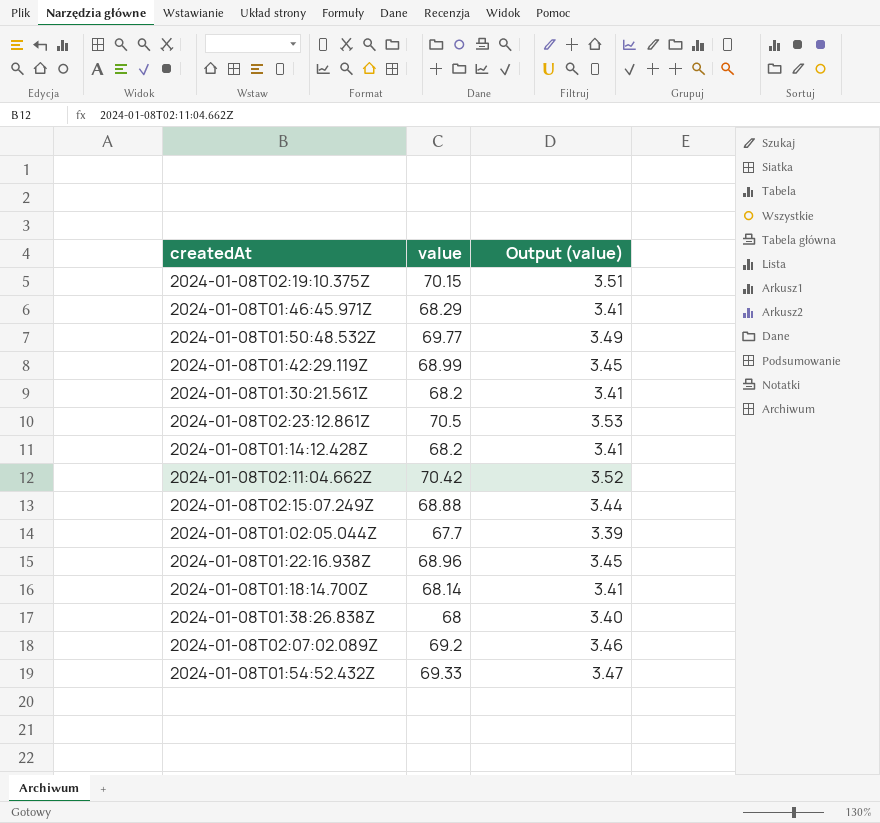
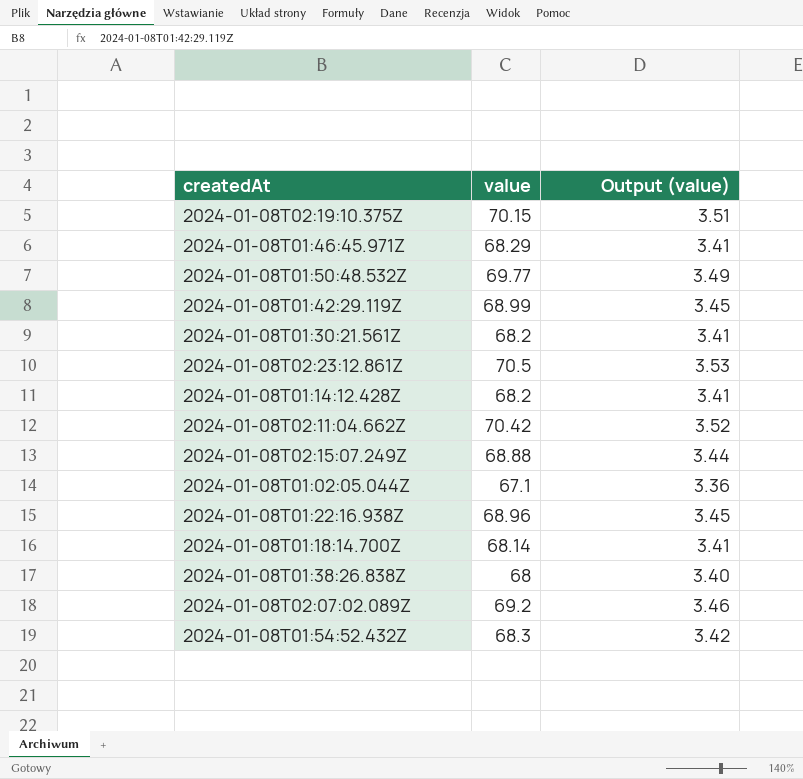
2024-01-08T01:02:05.044Z | value: 67.7 -> 67.1
2024-01-08T01:02:05.044Z | Output (value): 3.39 -> 3.36
2024-01-08T01:54:52.432Z | value: 69.33 -> 68.3
2024-01-08T01:54:52.432Z | Output (value): 3.47 -> 3.42

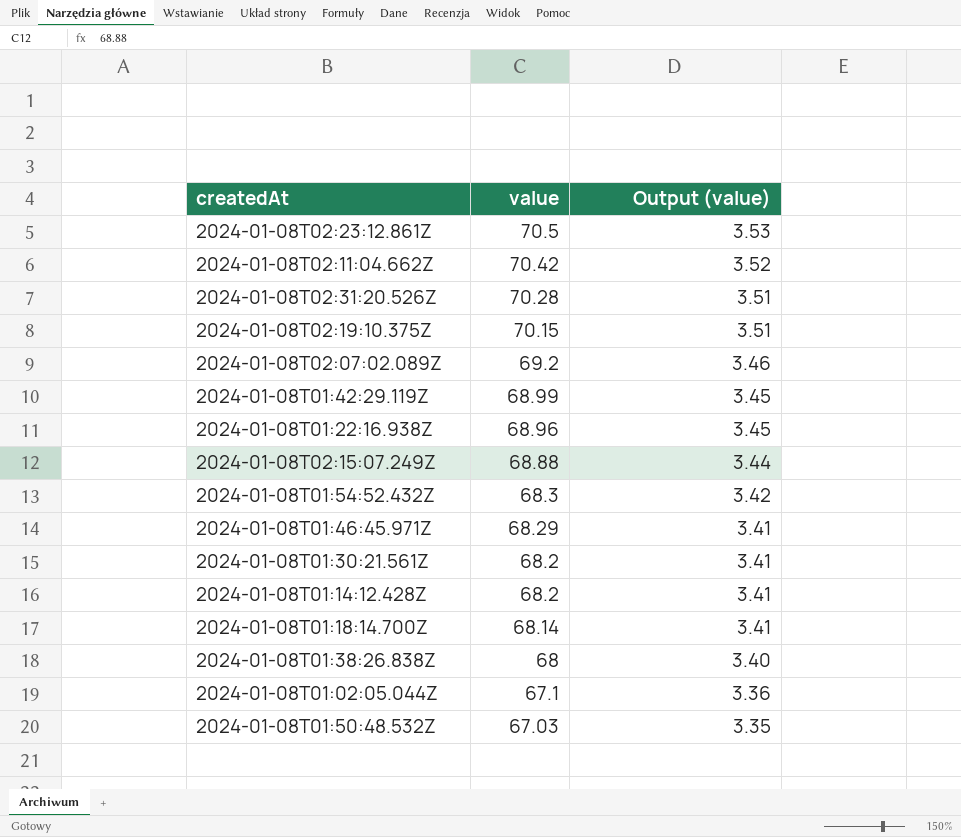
row order: none -> value descending
row 2024-01-08T02:31:20.526Z: none -> 70.28 | 3.51
2024-01-08T01:50:48.532Z | value: 69.77 -> 67.03
2024-01-08T01:50:48.532Z | Output (value): 3.49 -> 3.35

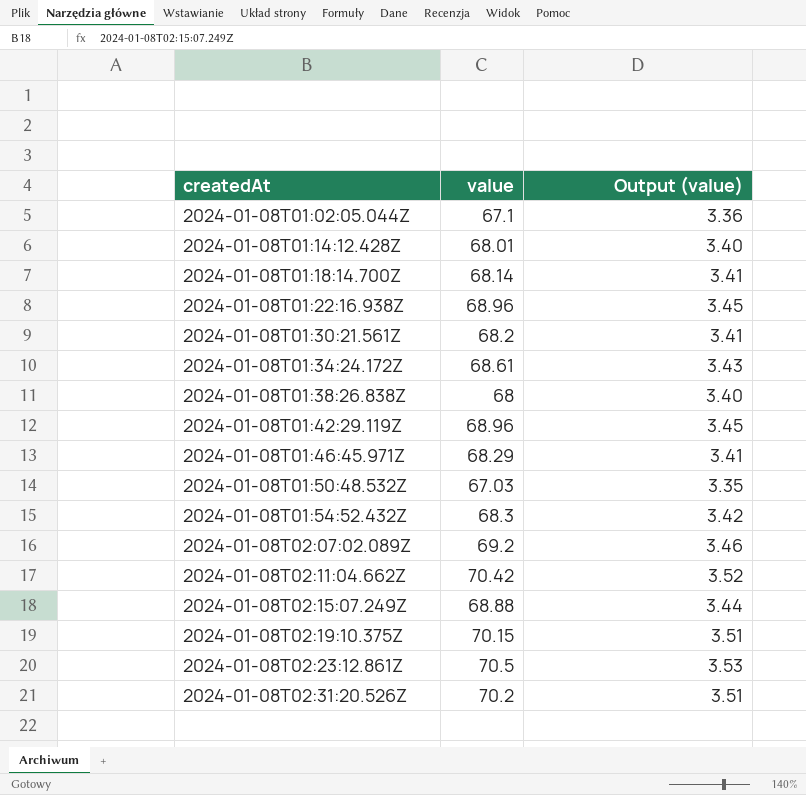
row order: value descending -> createdAt ascending
2024-01-08T01:14:12.428Z | value: 68.2 -> 68.01
2024-01-08T01:14:12.428Z | Output (value): 3.41 -> 3.40
row 2024-01-08T01:34:24.172Z: none -> 68.61 | 3.43
2024-01-08T01:42:29.119Z | value: 68.99 -> 68.96
2024-01-08T02:31:20.526Z | value: 70.28 -> 70.2

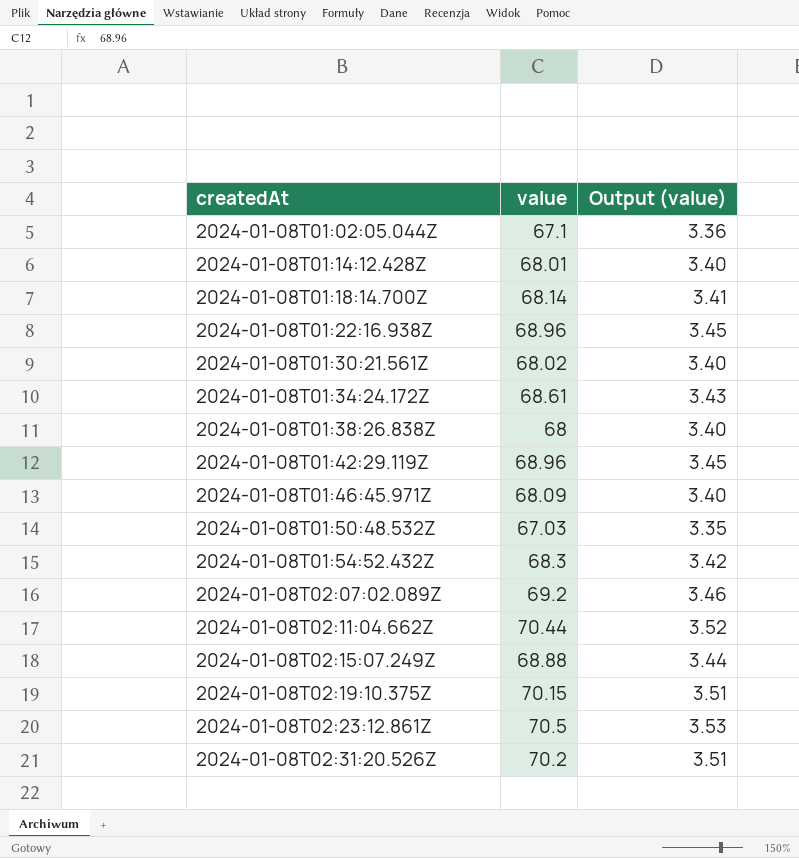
2024-01-08T01:30:21.561Z | value: 68.2 -> 68.02
2024-01-08T01:30:21.561Z | Output (value): 3.41 -> 3.40
2024-01-08T01:46:45.971Z | value: 68.29 -> 68.09
2024-01-08T01:46:45.971Z | Output (value): 3.41 -> 3.40
2024-01-08T02:11:04.662Z | value: 70.42 -> 70.44

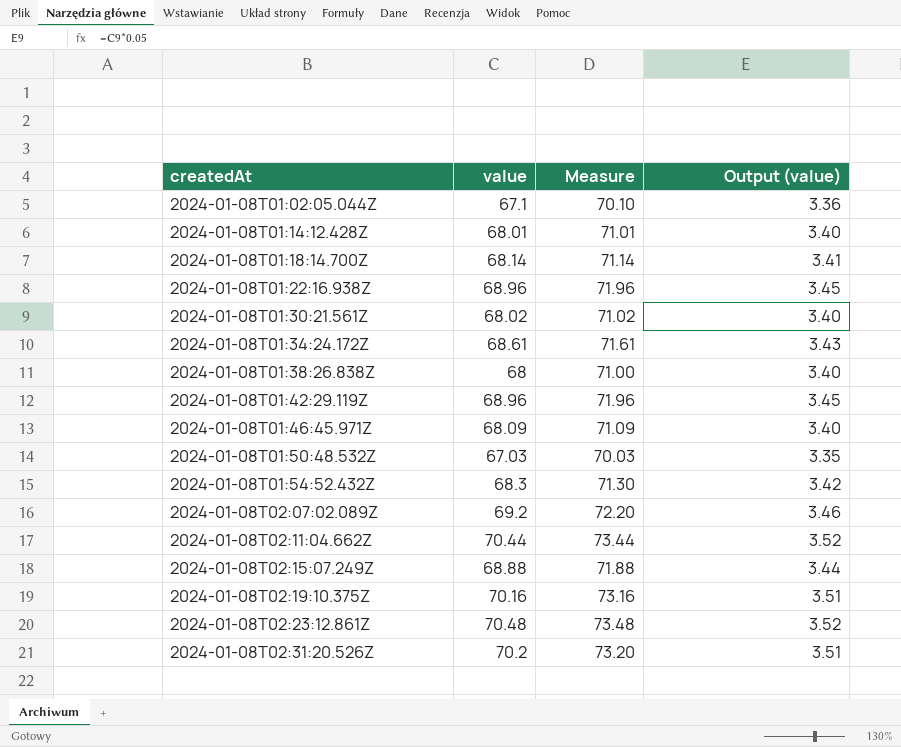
column Measure | formula: none -> [value] + 3
2024-01-08T02:19:10.375Z | value: 70.15 -> 70.16
2024-01-08T02:23:12.861Z | value: 70.5 -> 70.48
2024-01-08T02:23:12.861Z | Output (value): 3.53 -> 3.52

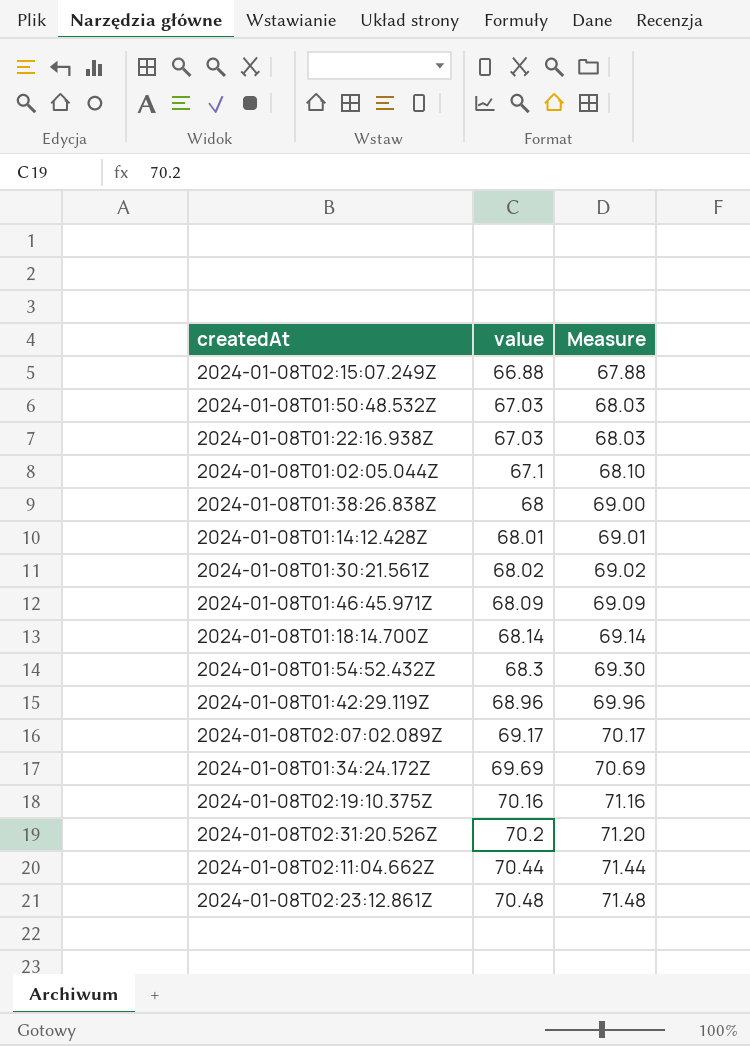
row order: createdAt ascending -> value ascending
column Output (value) | formula: [value] * 0.05 -> none
column Measure | formula: [value] + 3 -> [value] + 1
2024-01-08T02:15:07.249Z | value: 68.88 -> 66.88
2024-01-08T01:22:16.938Z | value: 68.96 -> 67.03
2024-01-08T02:07:02.089Z | value: 69.2 -> 69.17
2024-01-08T01:34:24.172Z | value: 68.61 -> 69.69

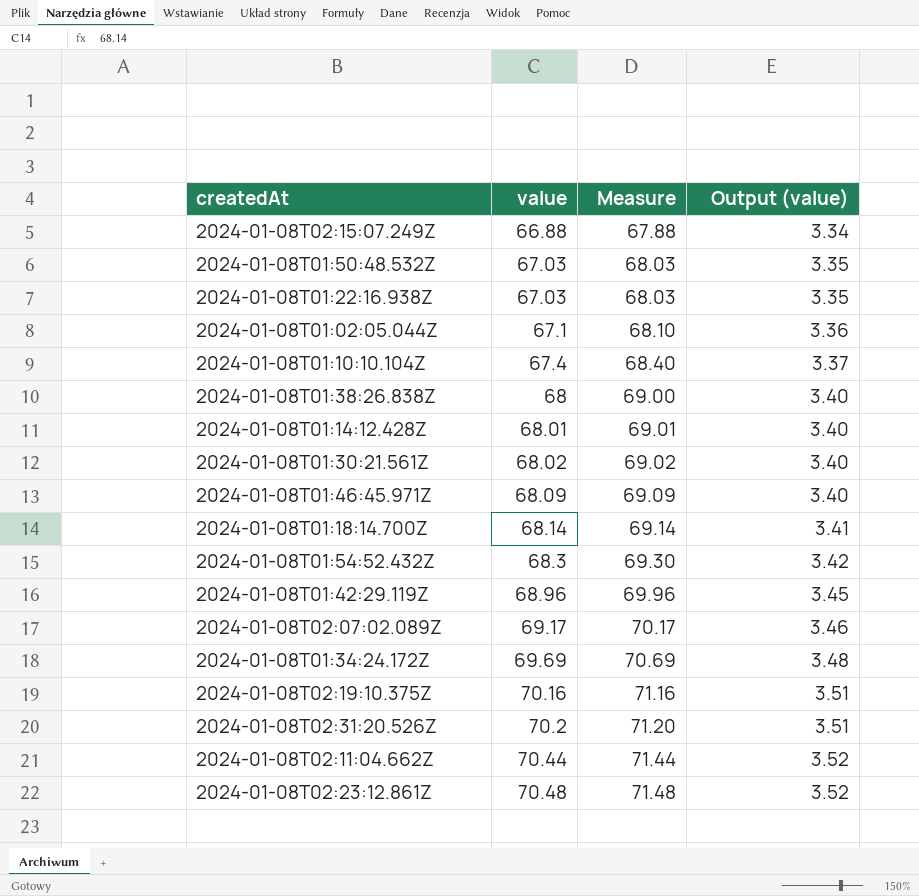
column Output (value) | formula: none -> [value] * 0.05
row 2024-01-08T01:10:10.104Z: none -> 67.4 | 68.40 | 3.37

